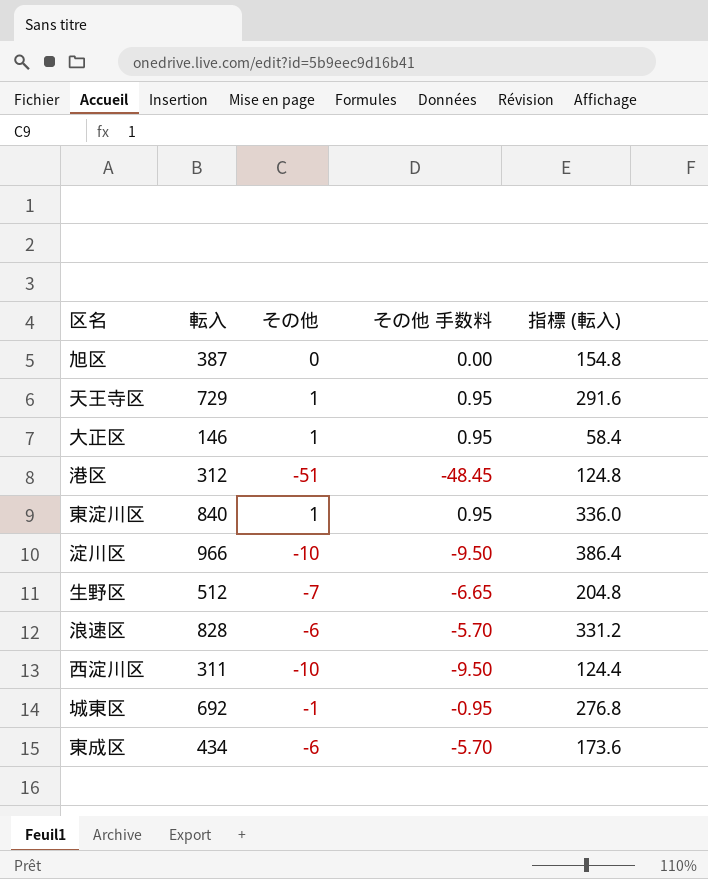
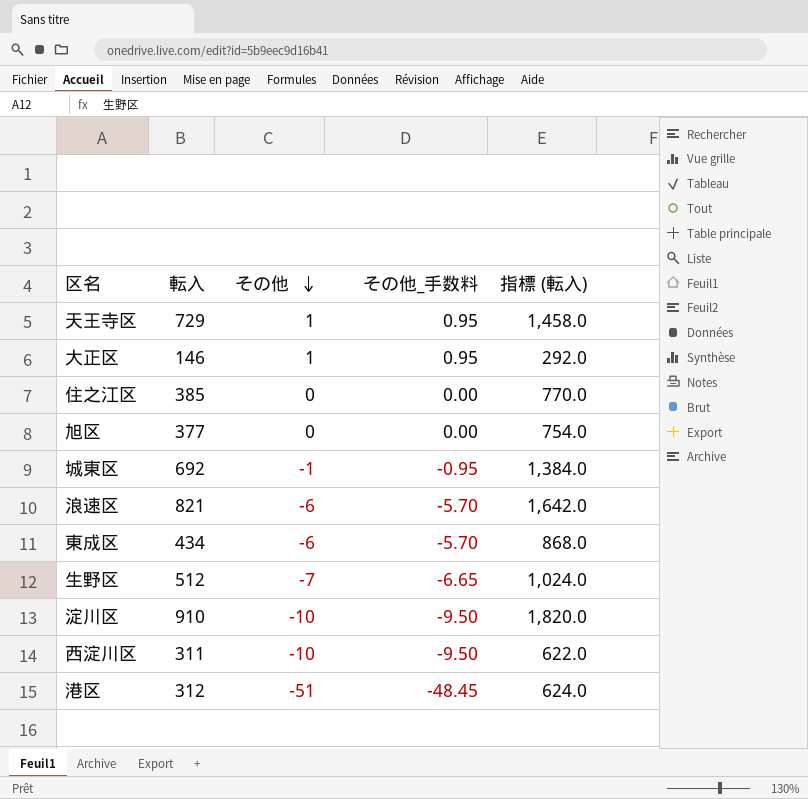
row order: none -> その他 descending
column name: その他 手数料 -> その他_手数料
column 指標 (転入) | formula: [転入] * 0.4 -> [転入] * 2
row 東淀川区: 840 | 1 | 0.95 | 336.0 -> none
row 住之江区: none -> 385 | 0 | 0.00 | 770.0
旭区 | 転入: 387 -> 377
浪速区 | 転入: 828 -> 821
淀川区 | 転入: 966 -> 910

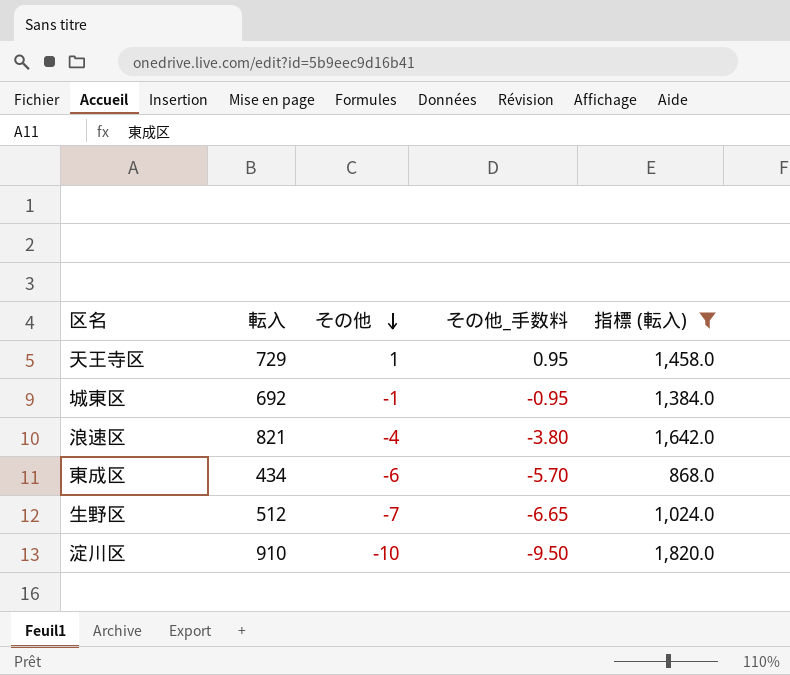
filter: none -> 指標 (転入) >= 868.0
浪速区 | その他: -6 -> -4
浪速区 | その他_手数料: -5.70 -> -3.80

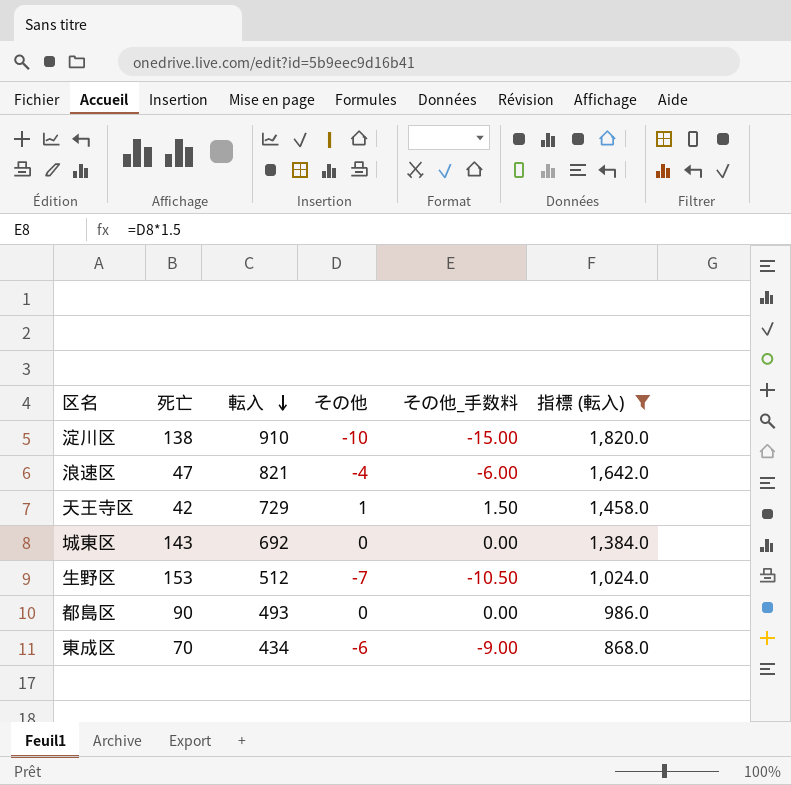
row order: その他 descending -> 転入 descending
column 死亡 | position: none -> 2
column その他_手数料 | formula: [その他] * 0.95 -> [その他] * 1.5
城東区 | その他: -1 -> 0
row 都島区: none -> 90 | 493 | 0 | 0.00 | 986.0

